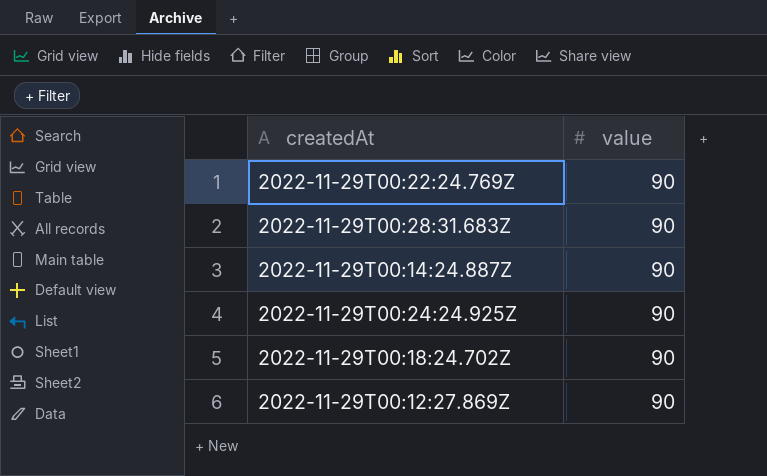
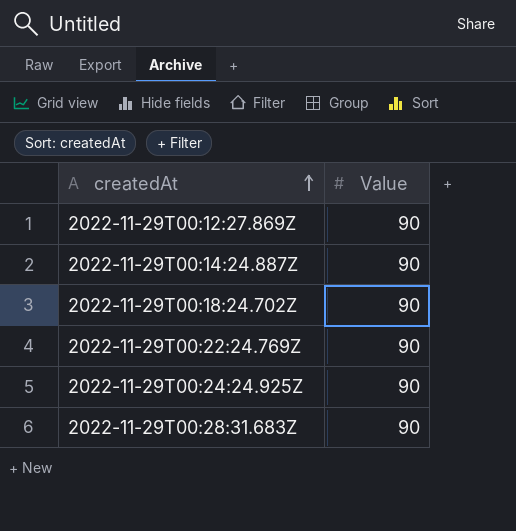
row order: none -> createdAt ascending
column name: value -> Value

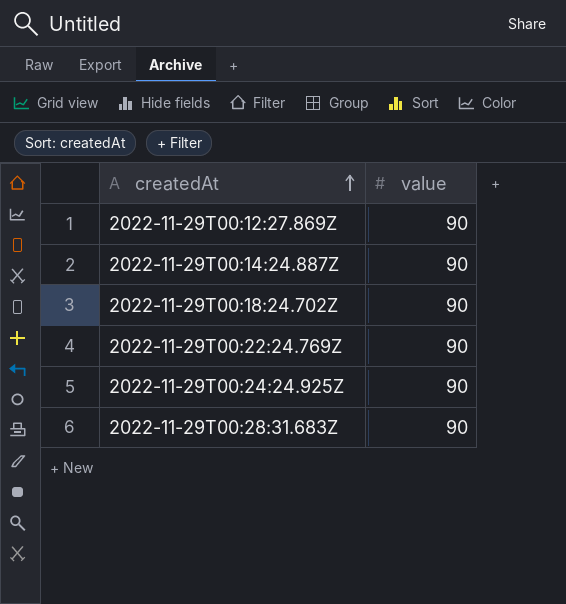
column name: Value -> value

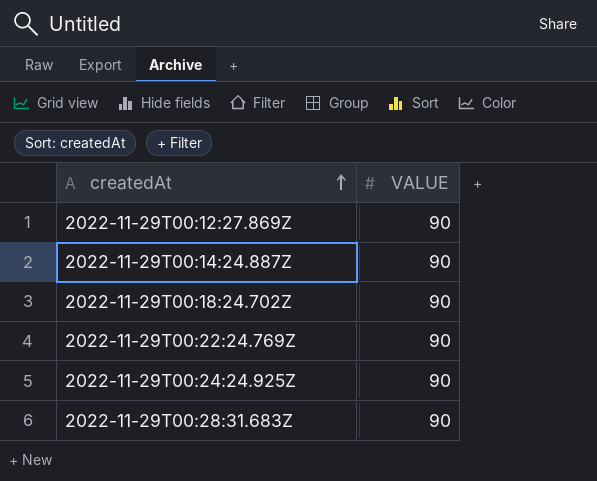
column name: value -> VALUE

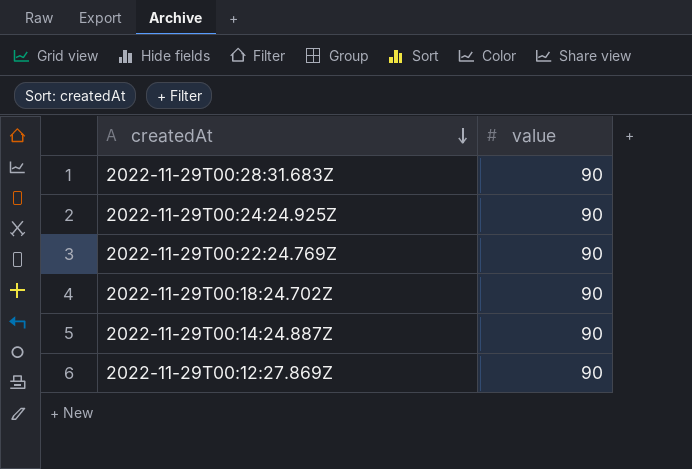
row order: createdAt ascending -> createdAt descending
column name: VALUE -> value

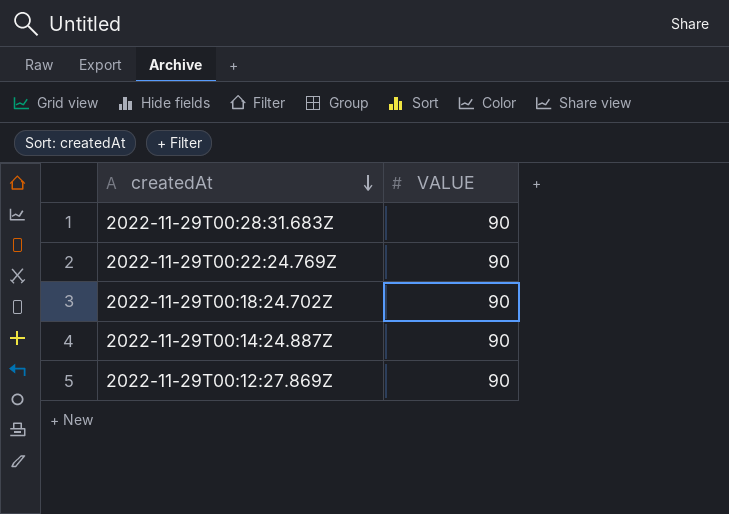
column name: value -> VALUE
row 2022-11-29T00:24:24.925Z: 90 -> none

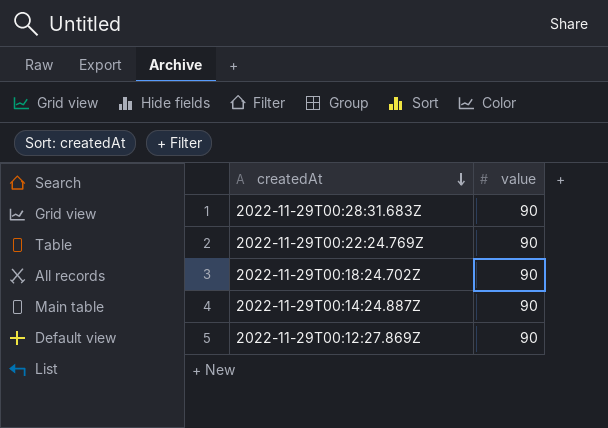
column name: VALUE -> value

